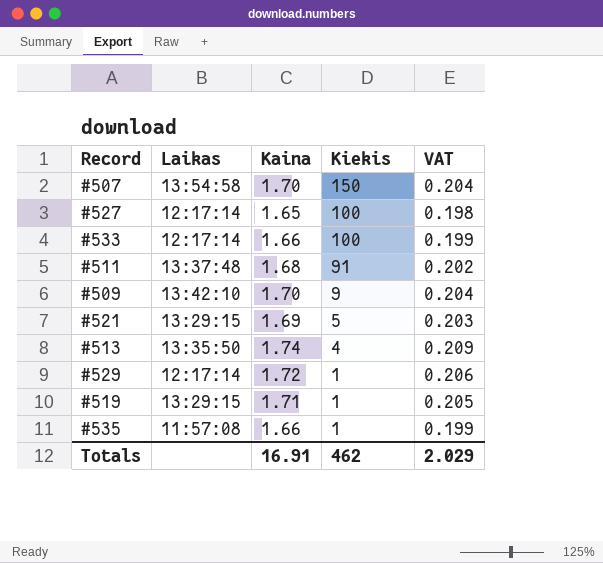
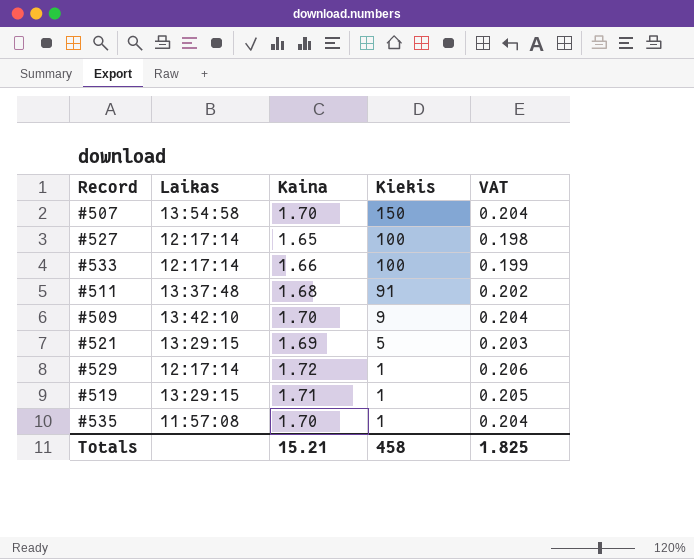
row #513: 13:35:50 | 1.74 | 4 | 0.209 -> none
#535 | Kaina: 1.66 -> 1.70
#535 | VAT: 0.199 -> 0.204
Totals | Kaina: 16.91 -> 15.21
Totals | Kiekis: 462 -> 458
Totals | VAT: 2.029 -> 1.825

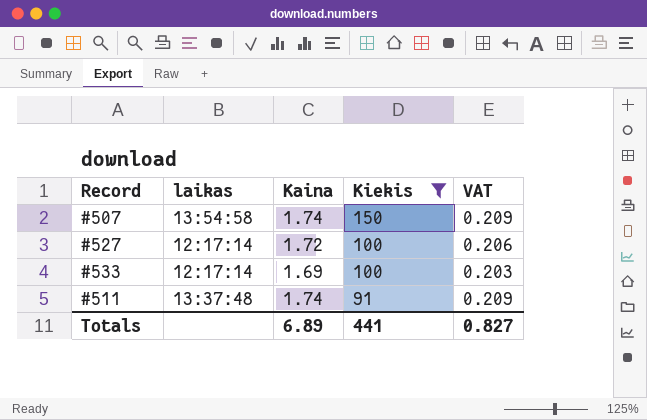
filter: none -> Kiekis >= 91
column name: Laikas -> laikas
#507 | Kaina: 1.70 -> 1.74
#507 | VAT: 0.204 -> 0.209
#527 | Kaina: 1.65 -> 1.72
#527 | VAT: 0.198 -> 0.206
#533 | Kaina: 1.66 -> 1.69
#533 | VAT: 0.199 -> 0.203
#511 | Kaina: 1.68 -> 1.74
#511 | VAT: 0.202 -> 0.209
Totals | Kaina: 15.21 -> 6.89
Totals | Kiekis: 458 -> 441
Totals | VAT: 1.825 -> 0.827

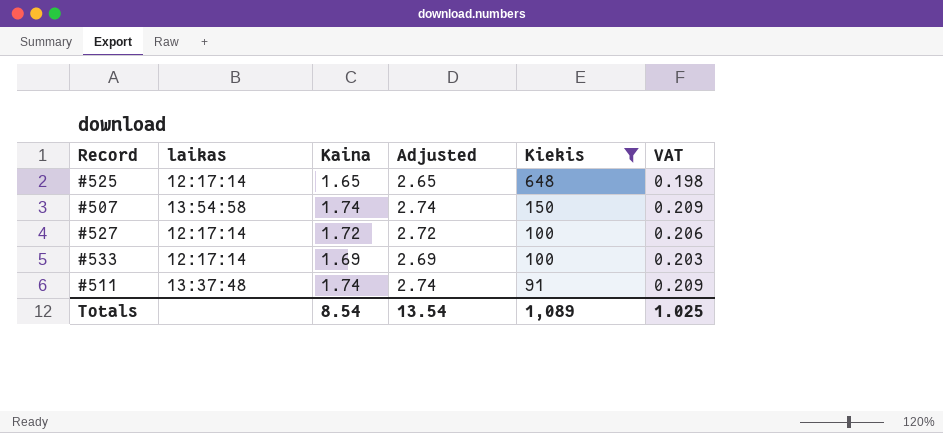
column Adjusted | formula: none -> [Kaina] + 1
row #525: none -> 12:17:14 | 1.65 | 2.65 | 648 | 0.198
Totals | Kaina: 6.89 -> 8.54
Totals | Kiekis: 441 -> 1,089
Totals | VAT: 0.827 -> 1.025

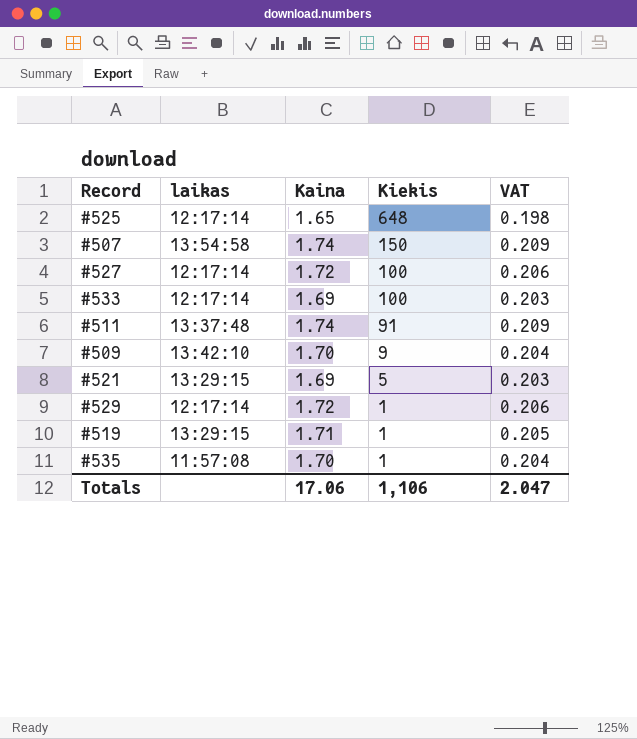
filter: Kiekis >= 91 -> none
column Adjusted | formula: [Kaina] + 1 -> none
Totals | Kaina: 8.54 -> 17.06
Totals | Kiekis: 1,089 -> 1,106
Totals | VAT: 1.025 -> 2.047

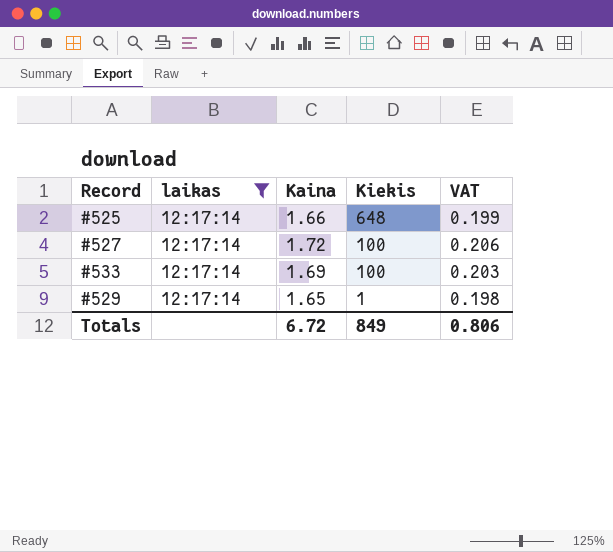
filter: none -> laikas = 12:17:14
#525 | Kaina: 1.65 -> 1.66
#525 | VAT: 0.198 -> 0.199
#529 | Kaina: 1.72 -> 1.65
#529 | VAT: 0.206 -> 0.198
Totals | Kaina: 17.06 -> 6.72
Totals | Kiekis: 1,106 -> 849
Totals | VAT: 2.047 -> 0.806

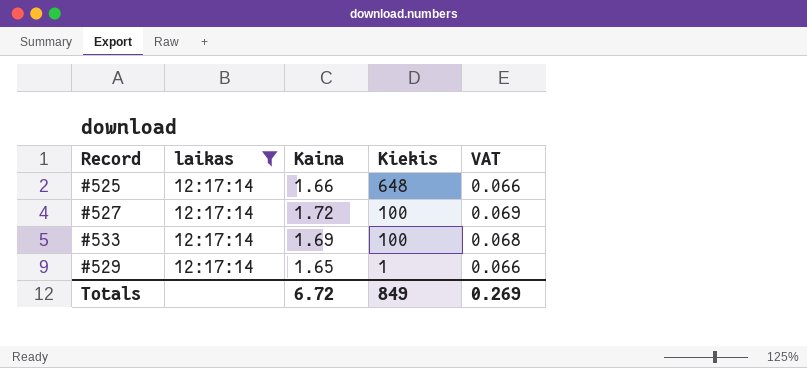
column VAT | formula: [Kaina] * 0.12 -> [Kaina] * 0.04
Totals | VAT: 0.806 -> 0.269

